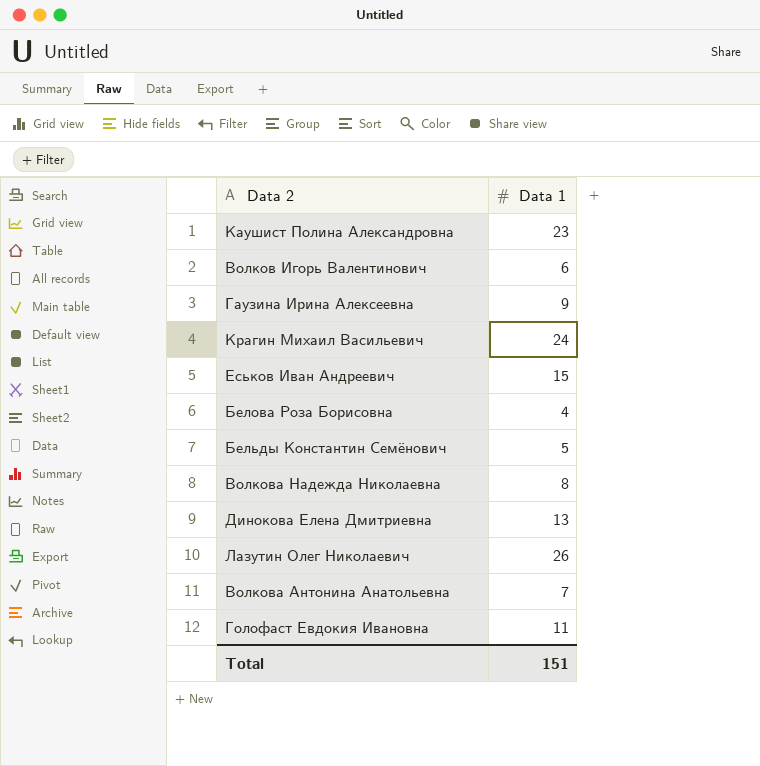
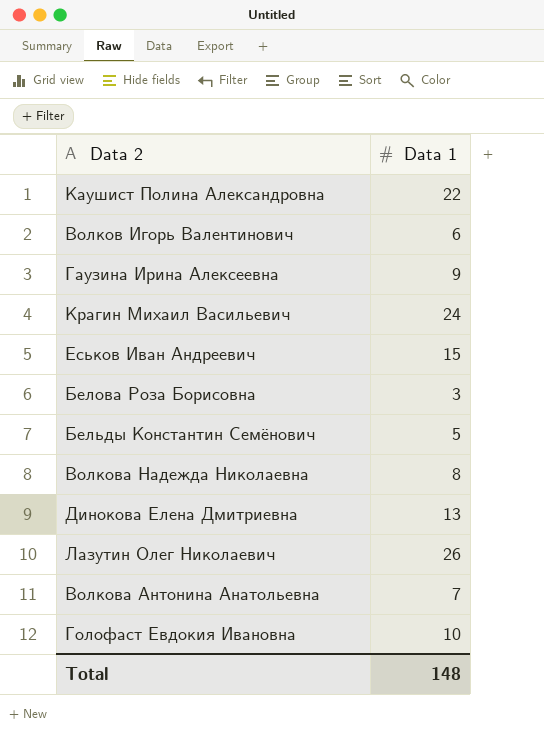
Каушист Полина Александровна | Data 1: 23 -> 22
Белова Роза Борисовна | Data 1: 4 -> 3
Голофаст Евдокия Ивановна | Data 1: 11 -> 10
Total | Data 1: 151 -> 148

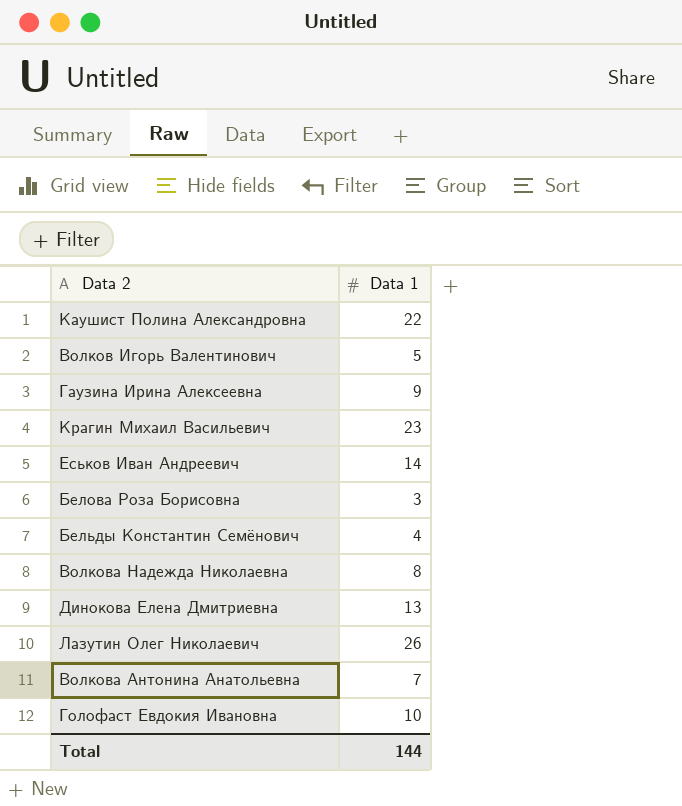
Волков Игорь Валентинович | Data 1: 6 -> 5
Крагин Михаил Васильевич | Data 1: 24 -> 23
Еськов Иван Андреевич | Data 1: 15 -> 14
Бельды Константин Семёнович | Data 1: 5 -> 4
Total | Data 1: 148 -> 144

